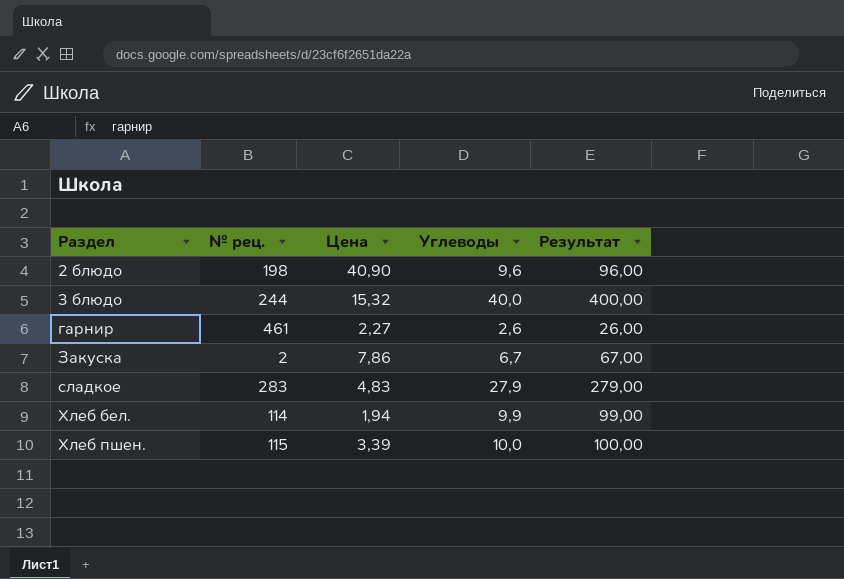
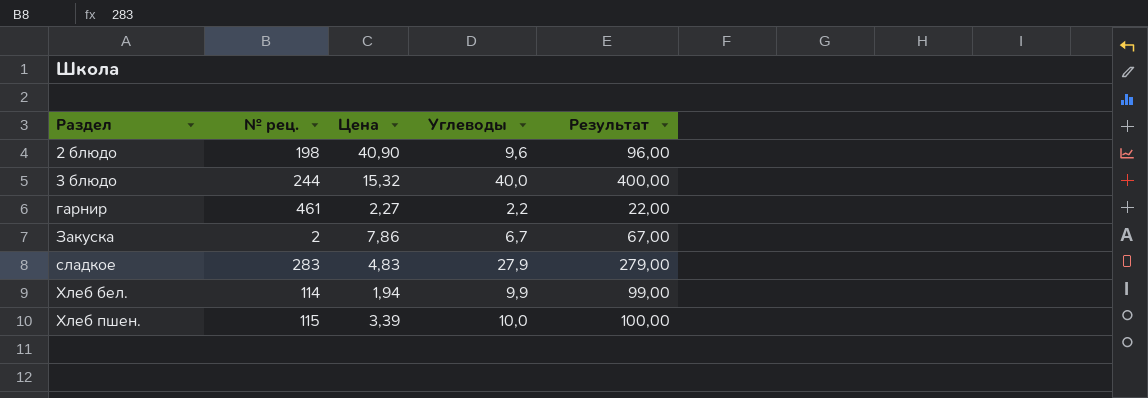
гарнир | Углеводы: 2,6 -> 2,2
гарнир | Результат: 26,00 -> 22,00

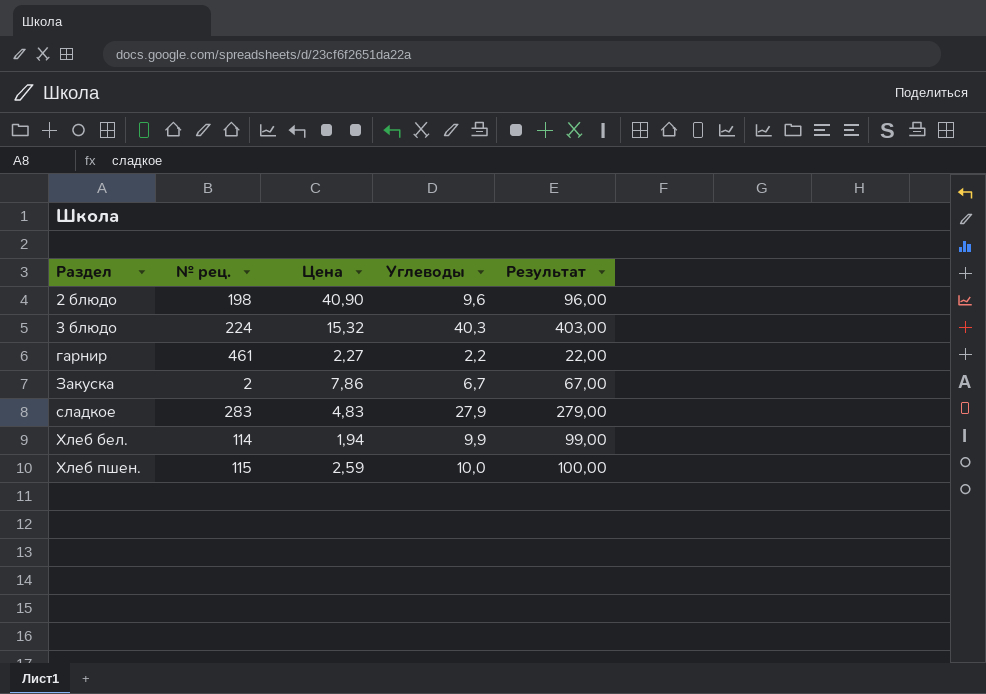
3 блюдо | № рец.: 244 -> 224
3 блюдо | Углеводы: 40,0 -> 40,3
3 блюдо | Результат: 400,00 -> 403,00
Хлеб пшен. | Цена: 3,39 -> 2,59

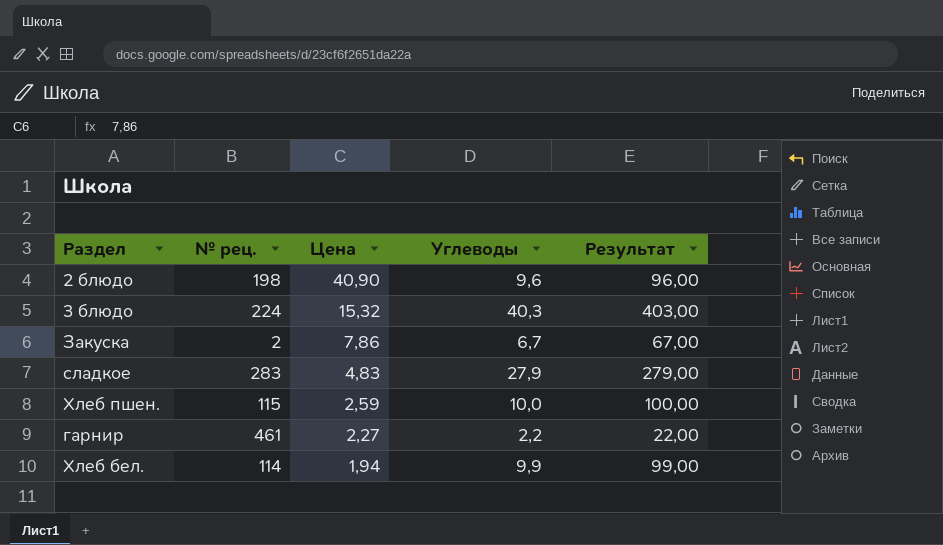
row order: Раздел ascending -> Цена descending

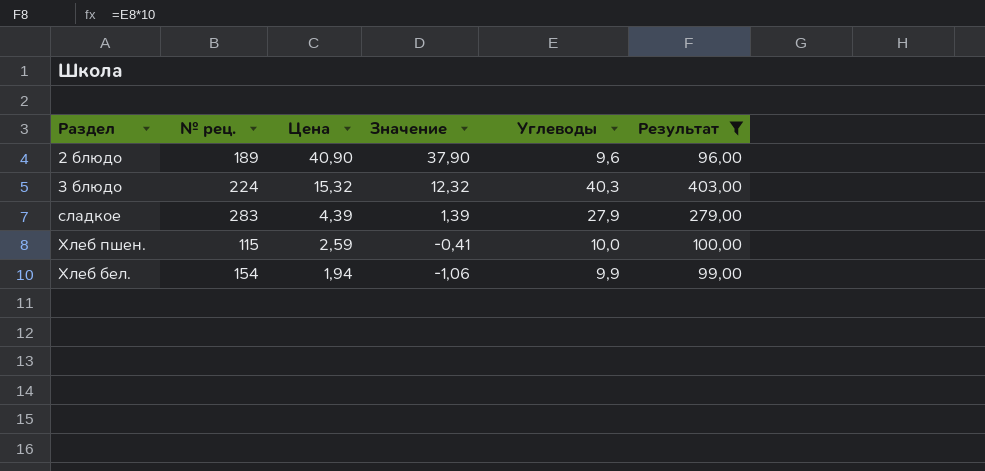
filter: none -> Результат >= 96,00
column Значение | formula: none -> [Цена] - 3
2 блюдо | № рец.: 198 -> 189
сладкое | Цена: 4,83 -> 4,39
Хлеб бел. | № рец.: 114 -> 154

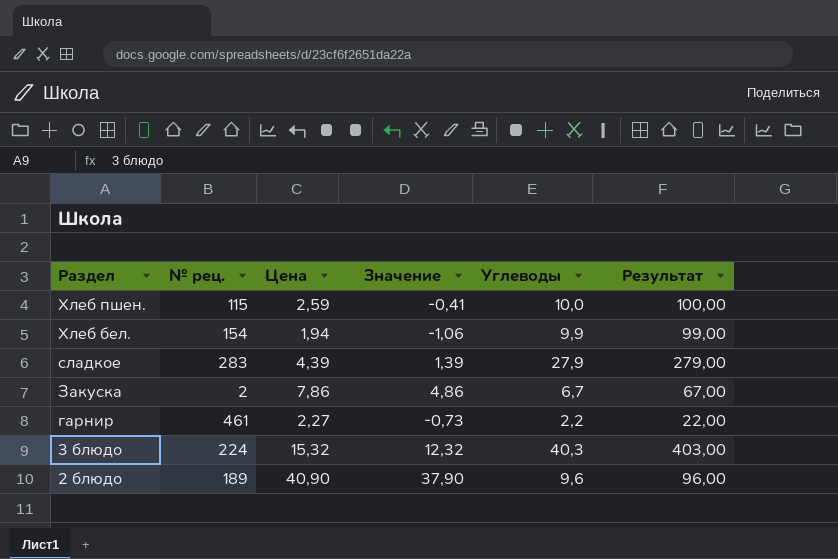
filter: Результат >= 96,00 -> none
row order: Цена descending -> Раздел descending

